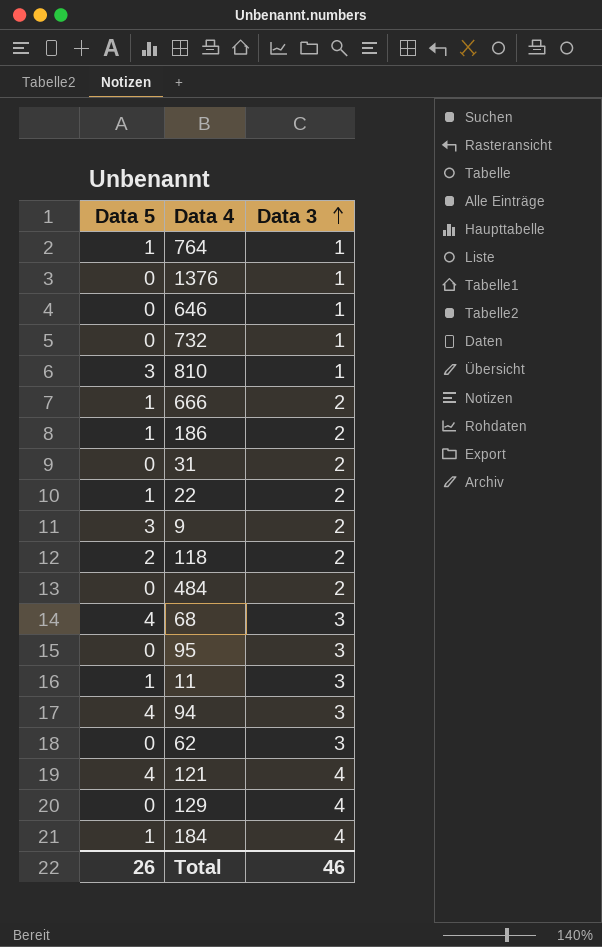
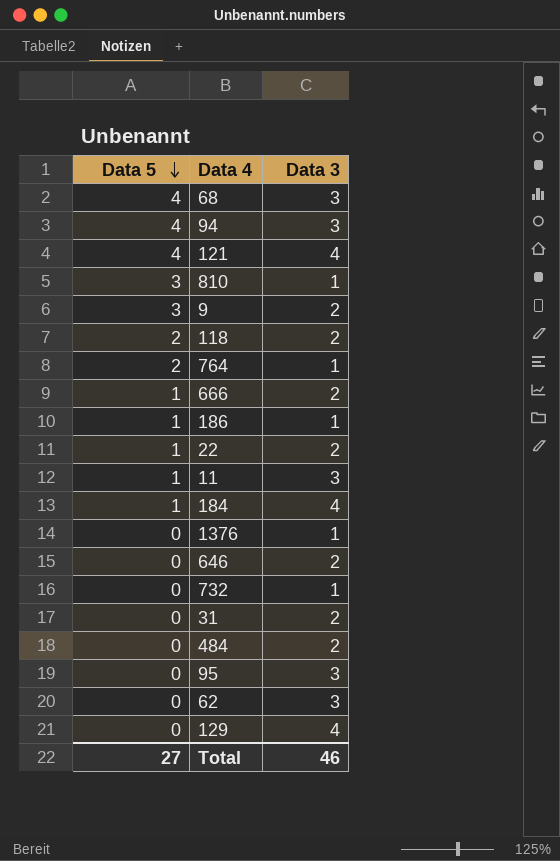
row order: Data 3 ascending -> Data 5 descending
764 | Data 5: 1 -> 2
186 | Data 3: 2 -> 1
646 | Data 3: 1 -> 2
Total | Data 5: 26 -> 27

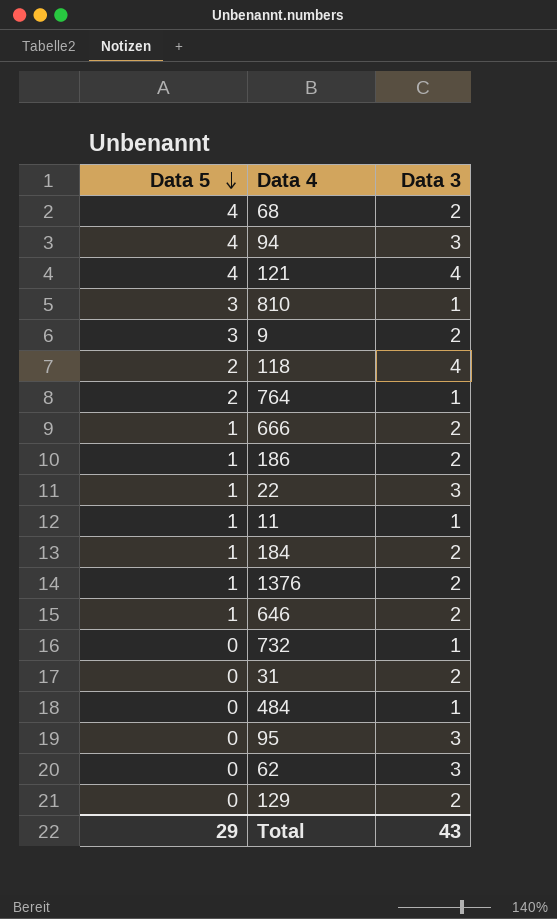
68 | Data 3: 3 -> 2
118 | Data 3: 2 -> 4
186 | Data 3: 1 -> 2
22 | Data 3: 2 -> 3
11 | Data 3: 3 -> 1
184 | Data 3: 4 -> 2
1376 | Data 5: 0 -> 1
1376 | Data 3: 1 -> 2
646 | Data 5: 0 -> 1
484 | Data 3: 2 -> 1
129 | Data 3: 4 -> 2
Total | Data 5: 27 -> 29
Total | Data 3: 46 -> 43

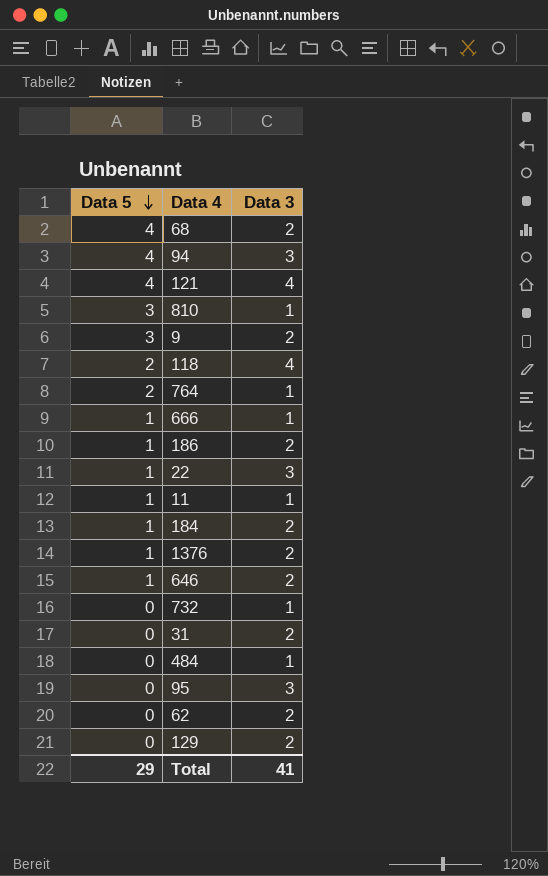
666 | Data 3: 2 -> 1
62 | Data 3: 3 -> 2
Total | Data 3: 43 -> 41

